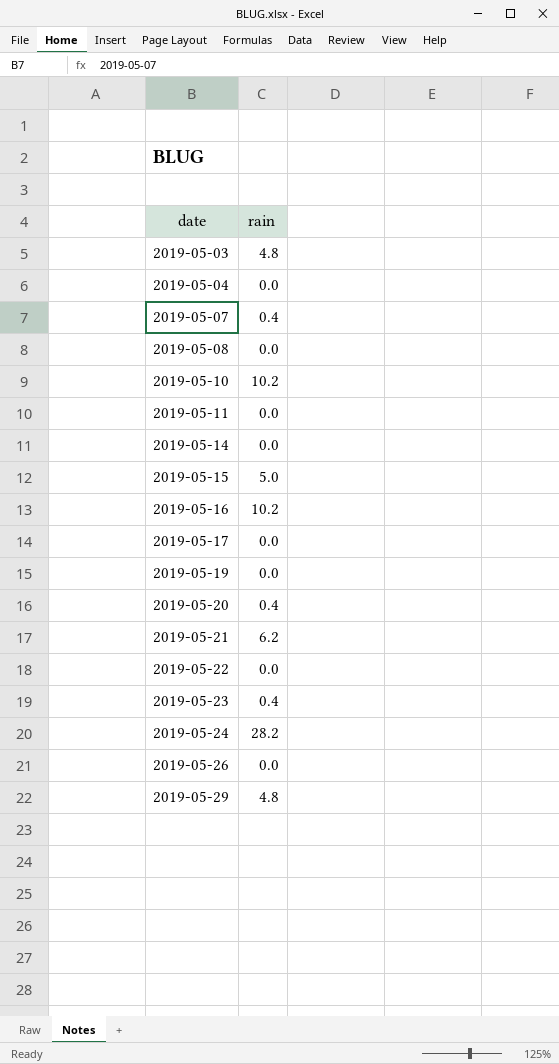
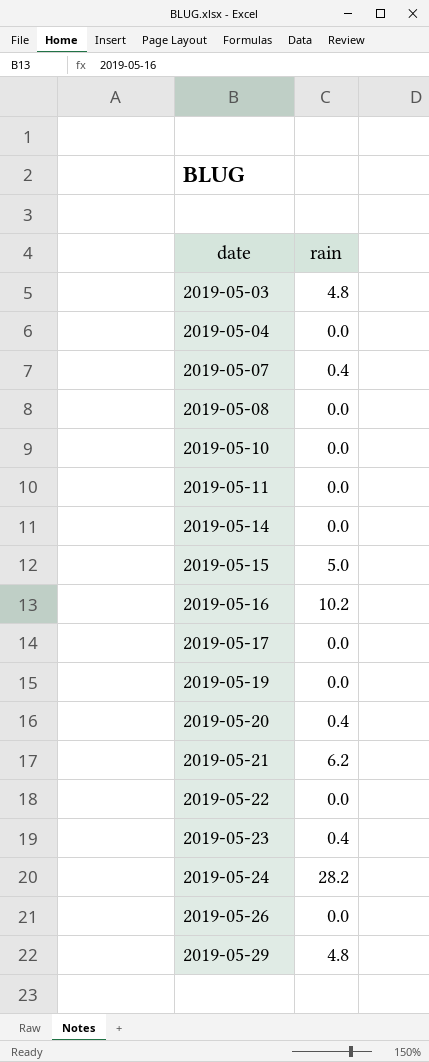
2019-05-10 | rain: 10.2 -> 0.0

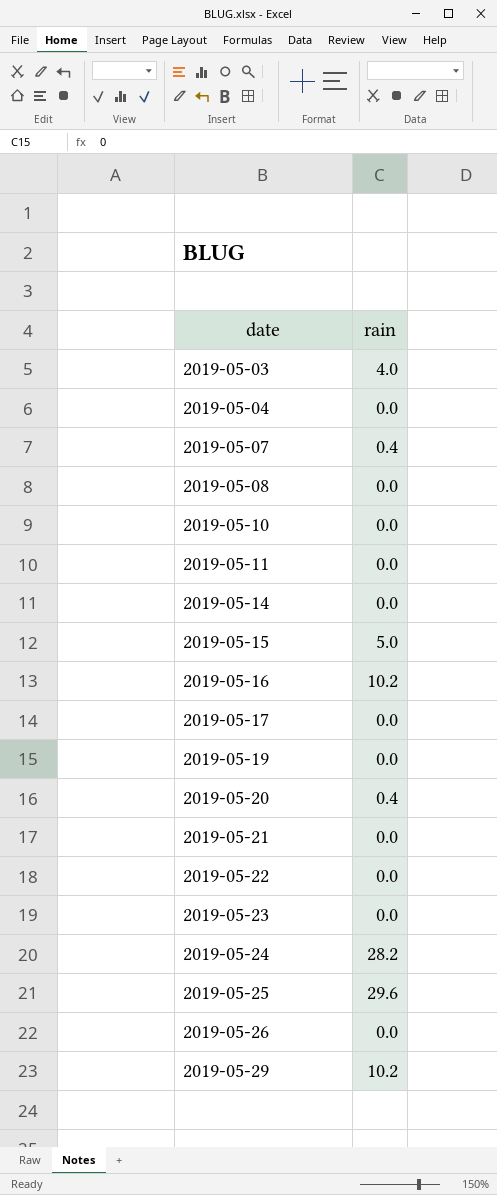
2019-05-03 | rain: 4.8 -> 4.0
2019-05-21 | rain: 6.2 -> 0.0
2019-05-23 | rain: 0.4 -> 0.0
row 2019-05-25: none -> 29.6
2019-05-29 | rain: 4.8 -> 10.2

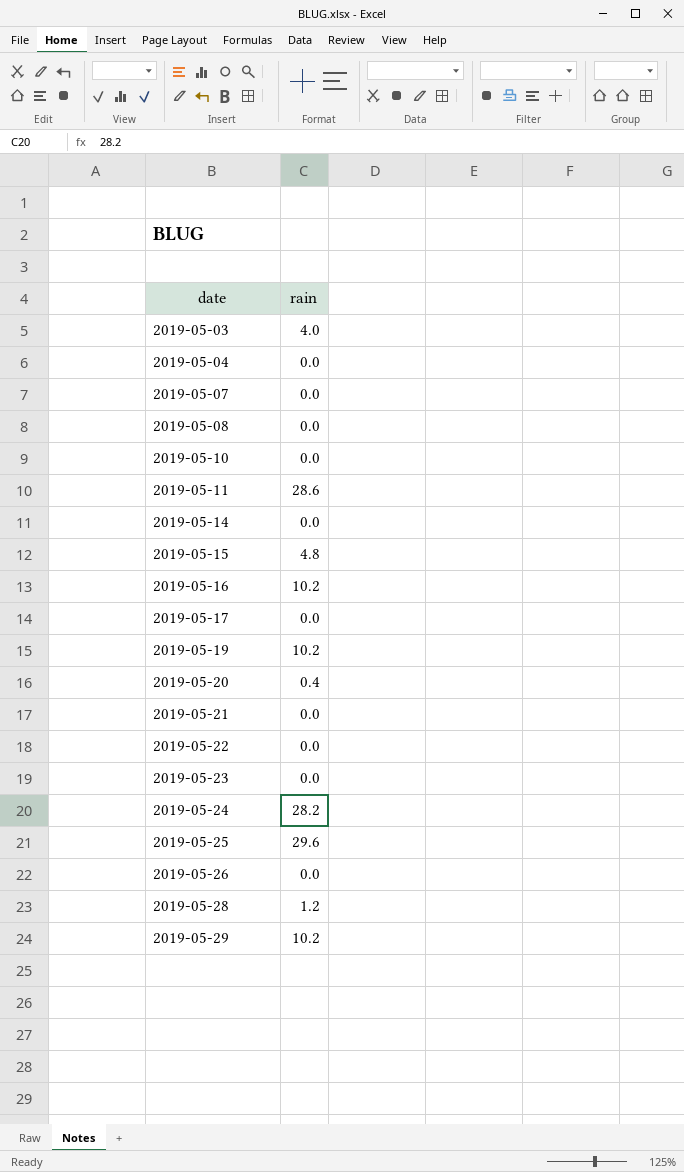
2019-05-07 | rain: 0.4 -> 0.0
2019-05-11 | rain: 0.0 -> 28.6
2019-05-15 | rain: 5.0 -> 4.8
2019-05-19 | rain: 0.0 -> 10.2
row 2019-05-28: none -> 1.2

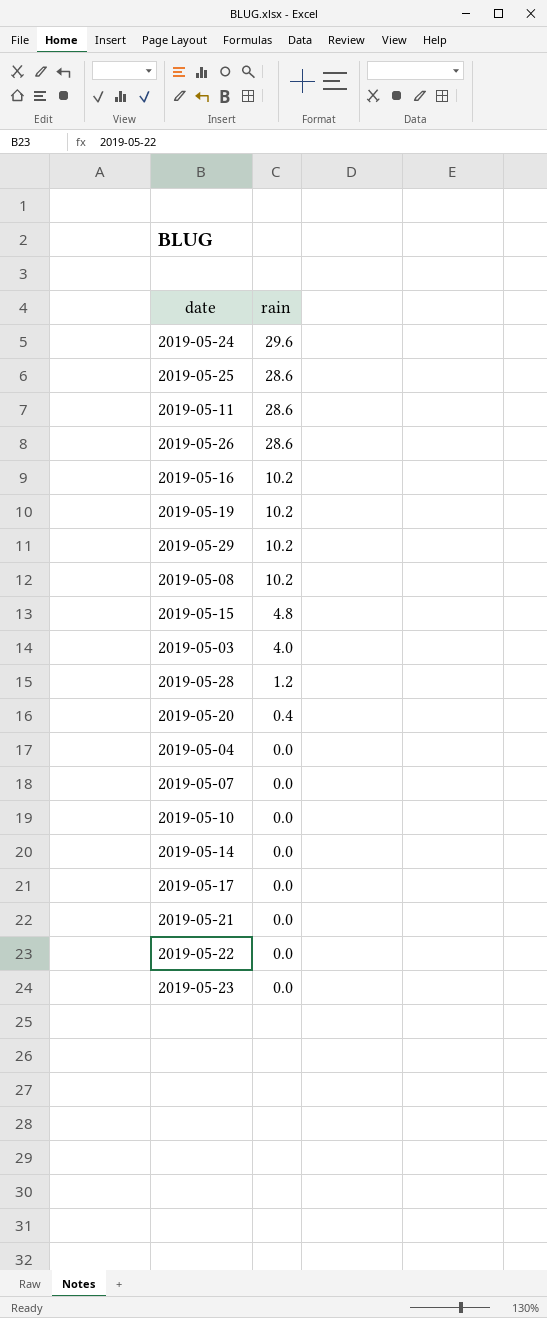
row order: date ascending -> rain descending
2019-05-24 | rain: 28.2 -> 29.6
2019-05-25 | rain: 29.6 -> 28.6
2019-05-26 | rain: 0.0 -> 28.6
2019-05-08 | rain: 0.0 -> 10.2

